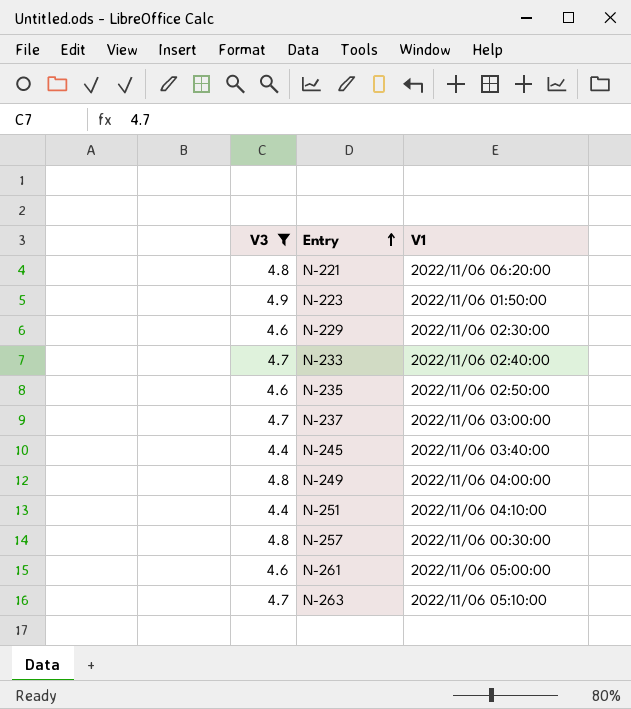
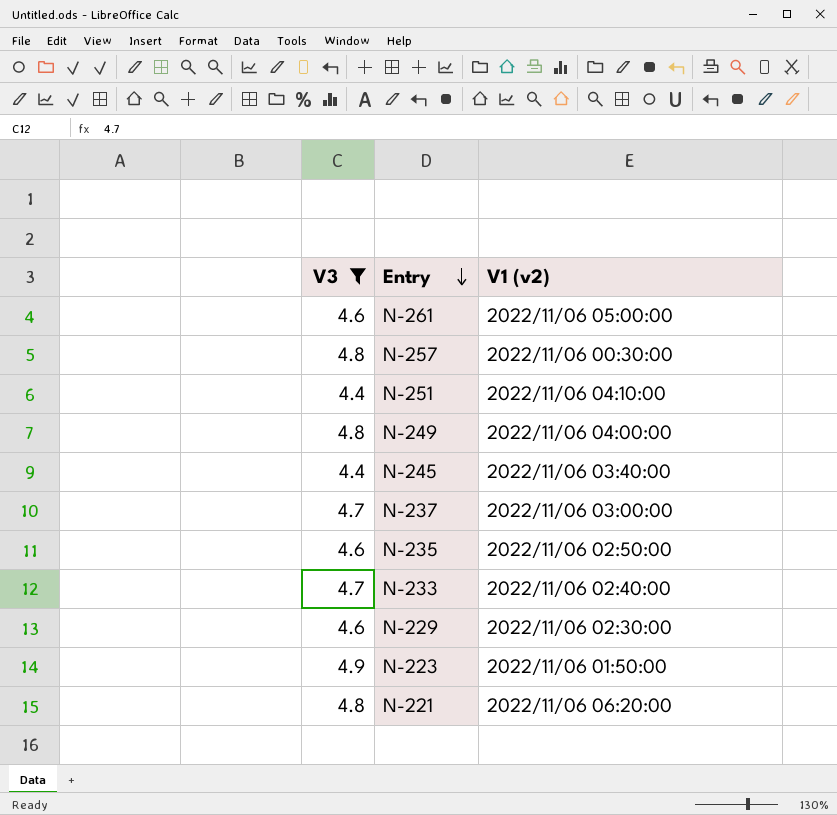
row order: Entry ascending -> Entry descending
column name: V1 -> V1 (v2)
row N-263: 4.7 | 2022/11/06 05:10:00 -> none

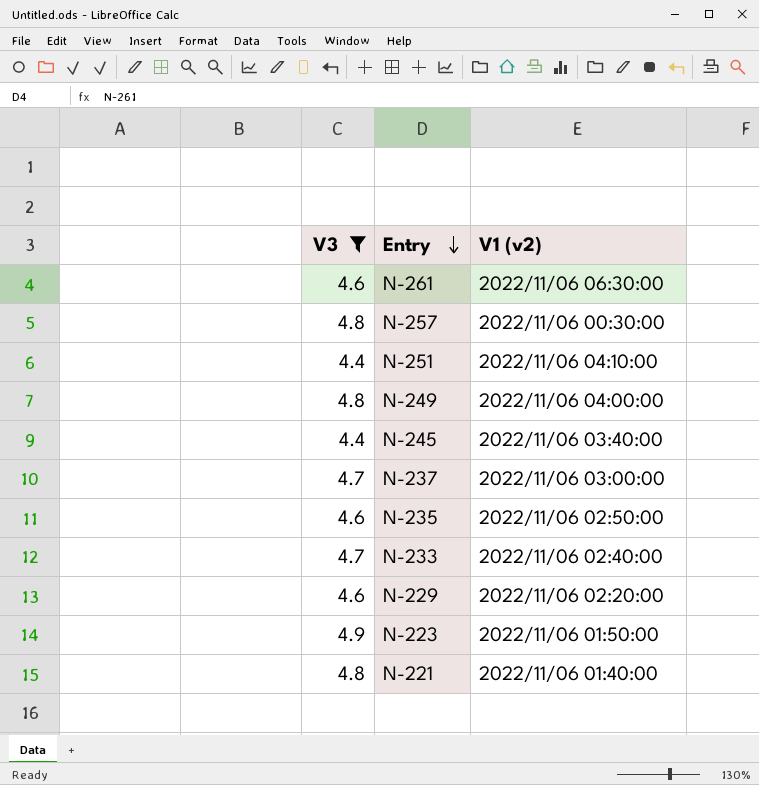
N-261 | V1 (v2): 2022/11/06 05:00:00 -> 2022/11/06 06:30:00
N-229 | V1 (v2): 2022/11/06 02:30:00 -> 2022/11/06 02:20:00
N-221 | V1 (v2): 2022/11/06 06:20:00 -> 2022/11/06 01:40:00

